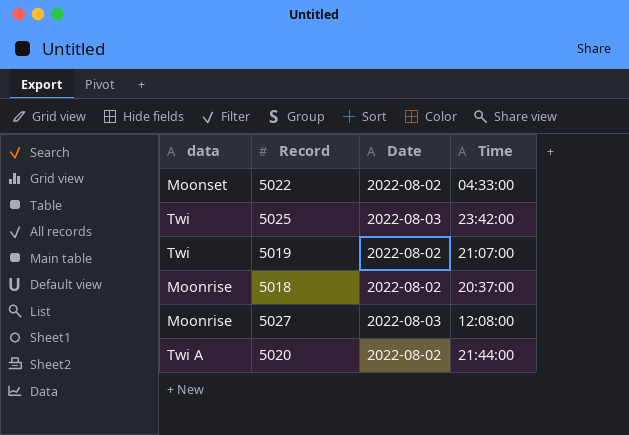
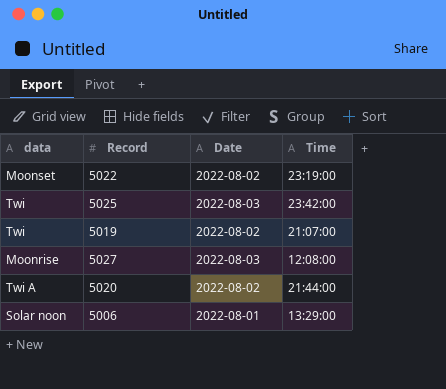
row 5018: Moonrise | 2022-08-02 | 20:37:00 -> none
5022 | Time: 04:33:00 -> 23:19:00
row 5006: none -> Solar noon | 2022-08-01 | 13:29:00

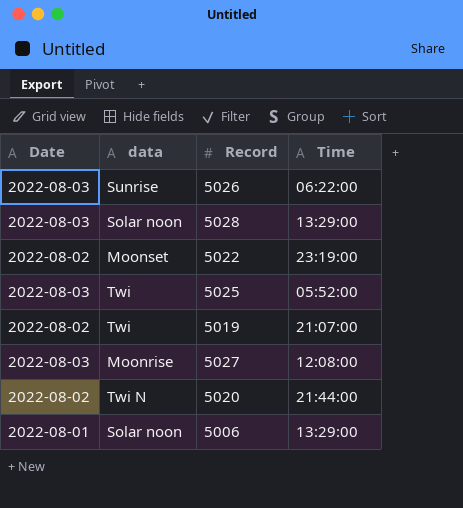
column Date | position: 3 -> 1
row 5026: none -> 2022-08-03 | Sunrise | 06:22:00
row 5028: none -> 2022-08-03 | Solar noon | 13:29:00
5025 | Time: 23:42:00 -> 05:52:00
5020 | data: Twi A -> Twi N

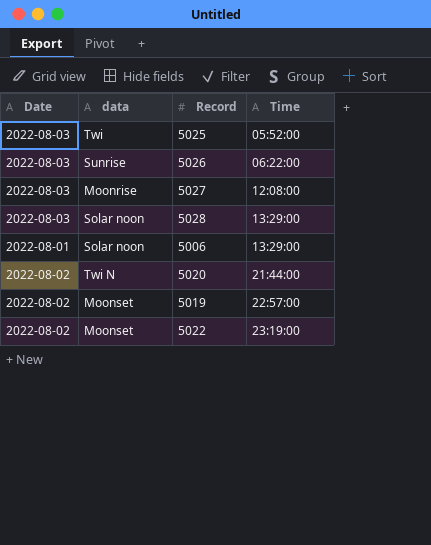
row order: none -> Time ascending
5019 | data: Twi -> Moonset
5019 | Time: 21:07:00 -> 22:57:00

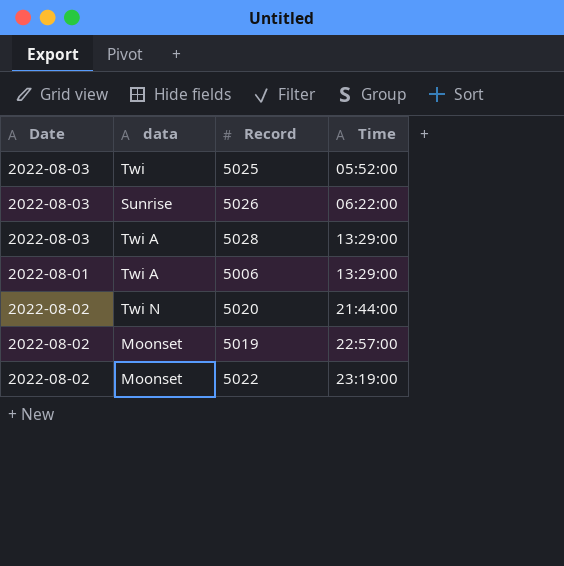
row 5027: 2022-08-03 | Moonrise | 12:08:00 -> none
5028 | data: Solar noon -> Twi A
5006 | data: Solar noon -> Twi A

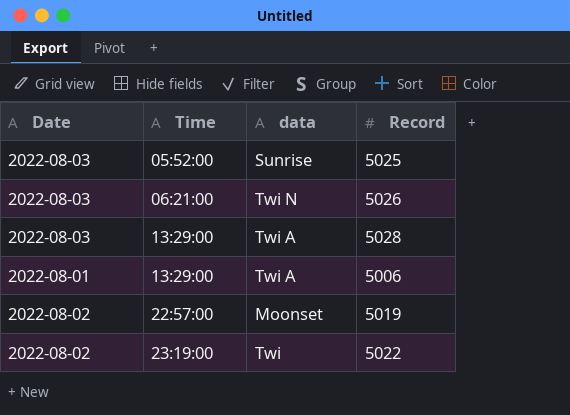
column Time | position: 4 -> 2
row 5020: 2022-08-02 | Twi N | 21:44:00 -> none
5025 | data: Twi -> Sunrise
5026 | Time: 06:22:00 -> 06:21:00
5026 | data: Sunrise -> Twi N
5022 | data: Moonset -> Twi

